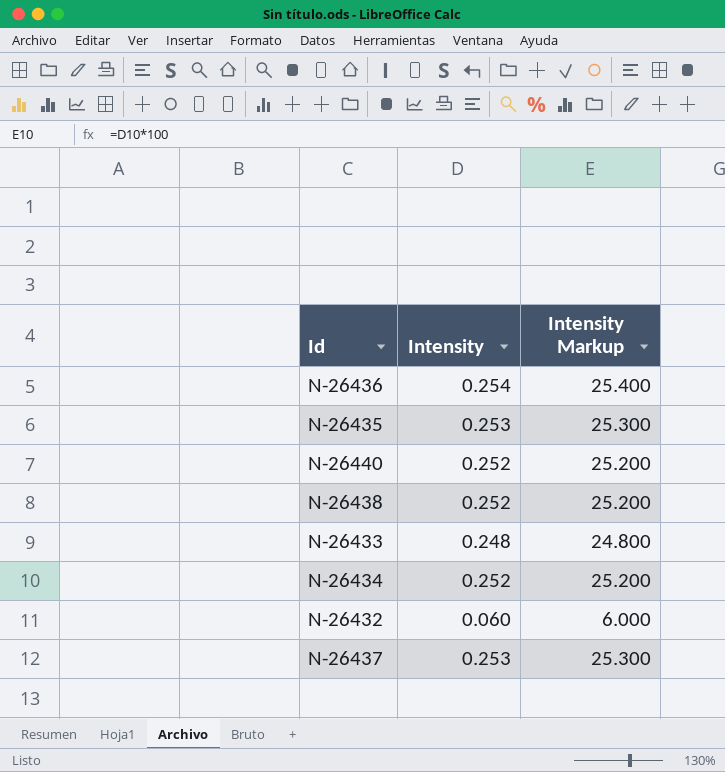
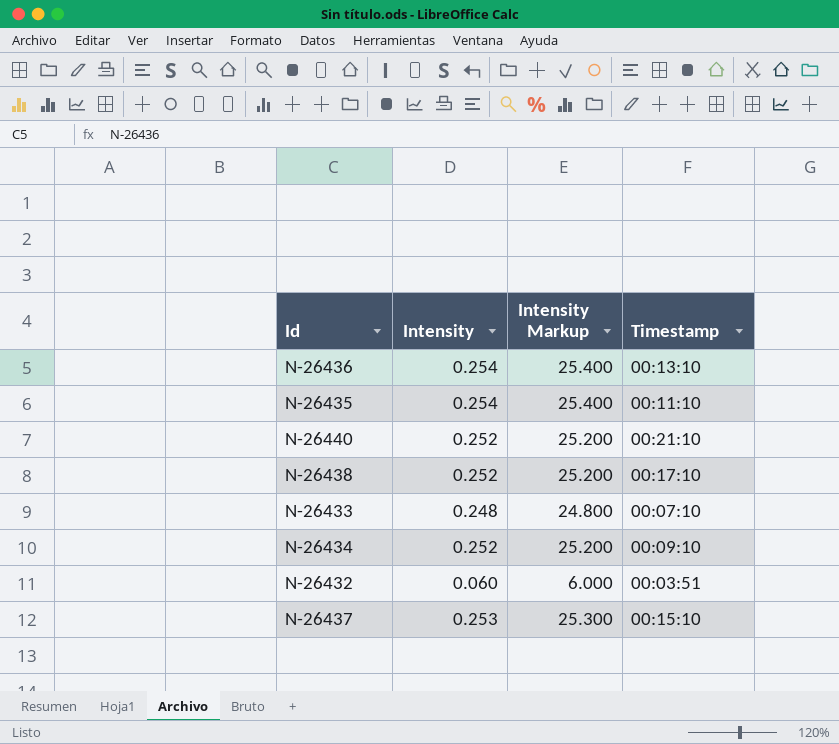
column Timestamp | position: none -> 4
N-26435 | Intensity: 0.253 -> 0.254
N-26435 | Intensity Markup: 25.300 -> 25.400

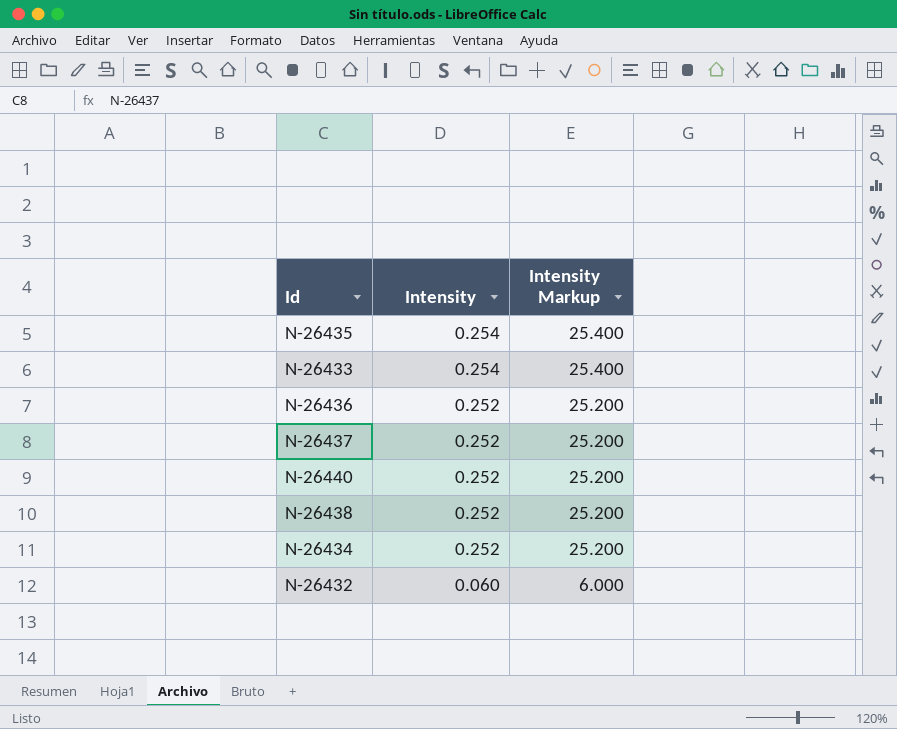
row order: none -> Intensity descending
column Timestamp | position: 4 -> none
N-26433 | Intensity: 0.248 -> 0.254
N-26433 | Intensity Markup: 24.800 -> 25.400
N-26436 | Intensity: 0.254 -> 0.252
N-26436 | Intensity Markup: 25.400 -> 25.200
N-26437 | Intensity: 0.253 -> 0.252
N-26437 | Intensity Markup: 25.300 -> 25.200

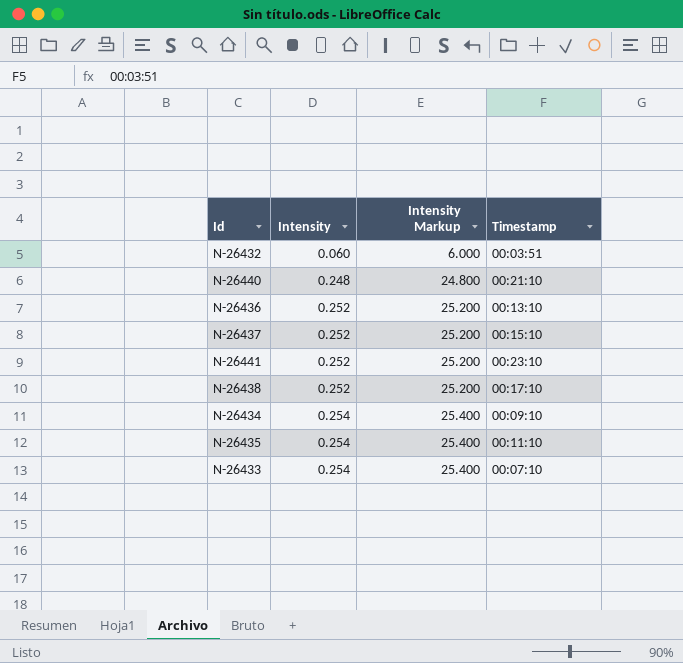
row order: Intensity descending -> Intensity ascending
column Timestamp | position: none -> 4
N-26440 | Intensity: 0.252 -> 0.248
N-26440 | Intensity Markup: 25.200 -> 24.800
row N-26441: none -> 0.252 | 25.200 | 00:23:10
N-26434 | Intensity: 0.252 -> 0.254
N-26434 | Intensity Markup: 25.200 -> 25.400

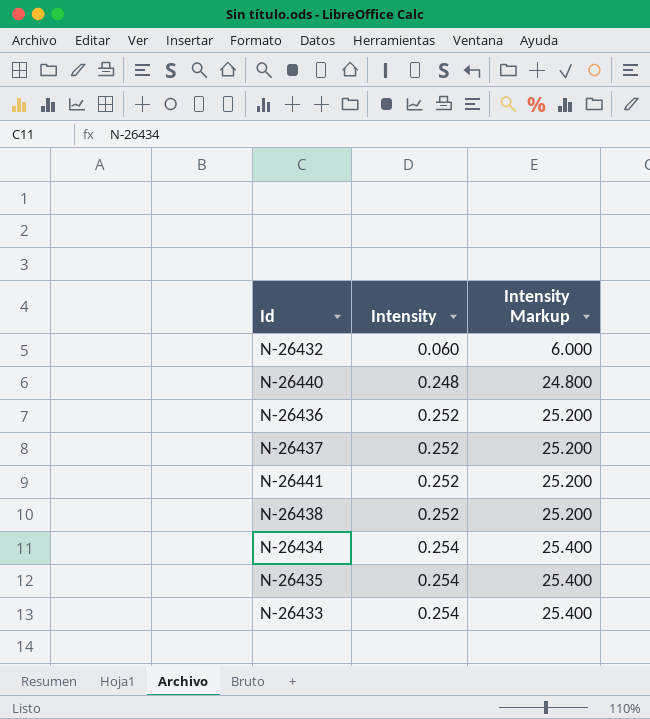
column Timestamp | position: 4 -> none

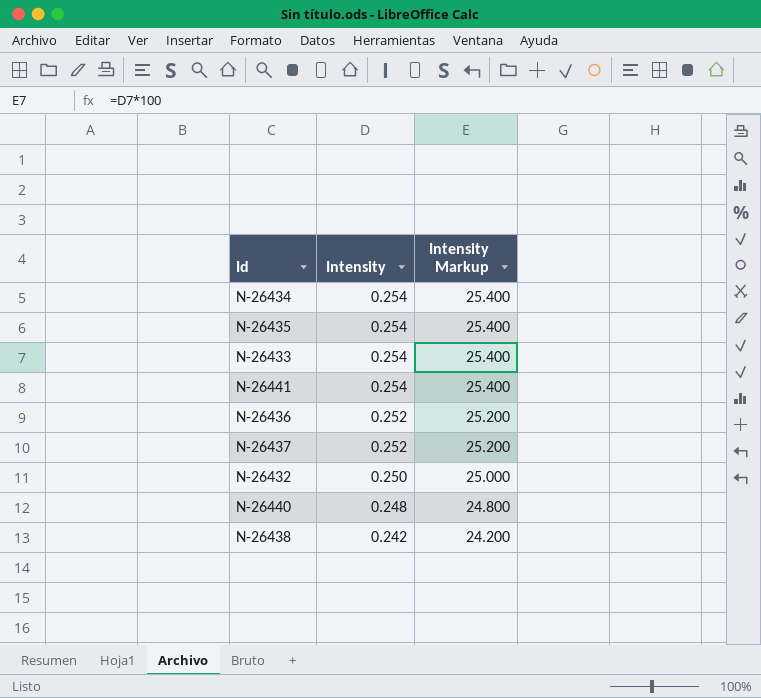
row order: Intensity ascending -> Intensity descending
N-26441 | Intensity: 0.252 -> 0.254
N-26441 | Intensity Markup: 25.200 -> 25.400
N-26432 | Intensity: 0.060 -> 0.250
N-26432 | Intensity Markup: 6.000 -> 25.000
N-26438 | Intensity: 0.252 -> 0.242
N-26438 | Intensity Markup: 25.200 -> 24.200

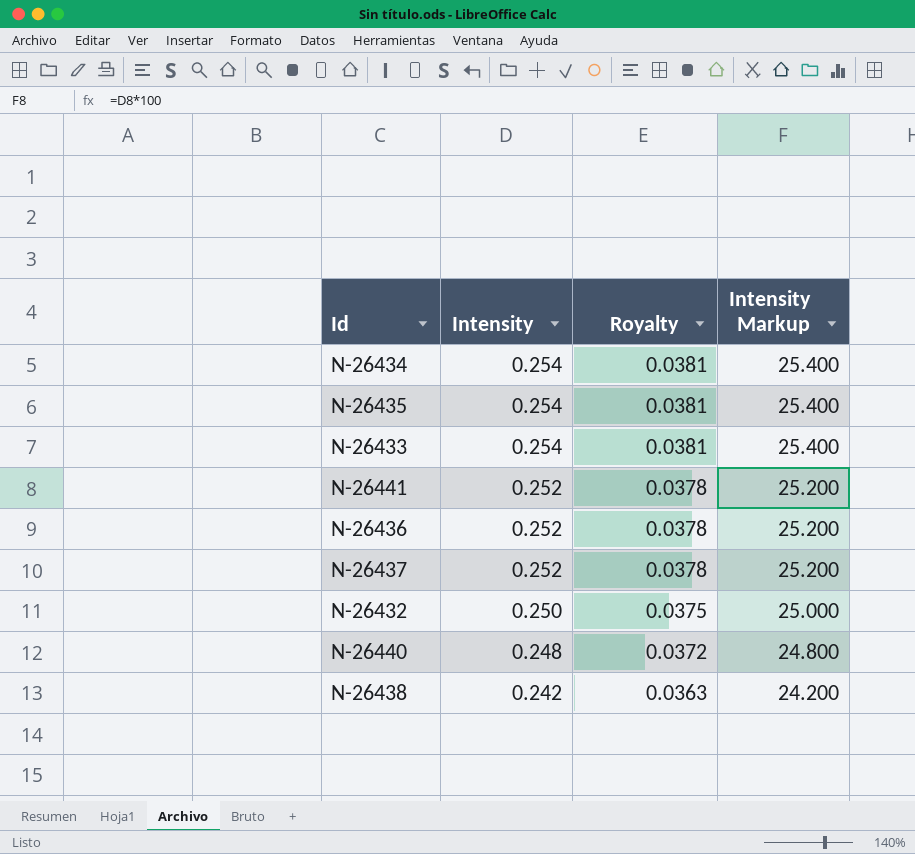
column Royalty | formula: none -> [Intensity] * 0.15
N-26441 | Intensity: 0.254 -> 0.252
N-26441 | Intensity Markup: 25.400 -> 25.200

